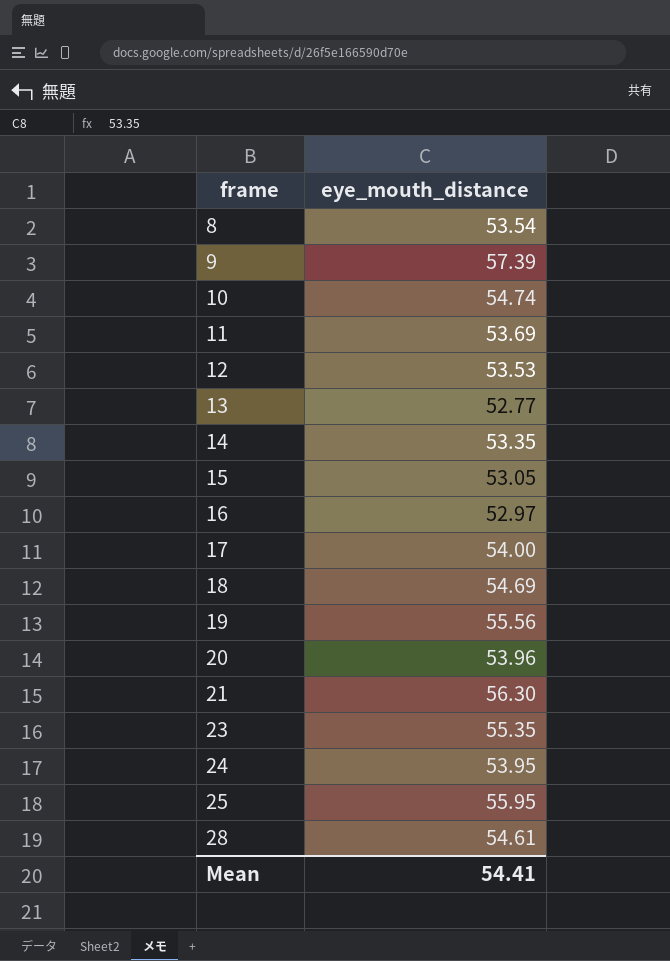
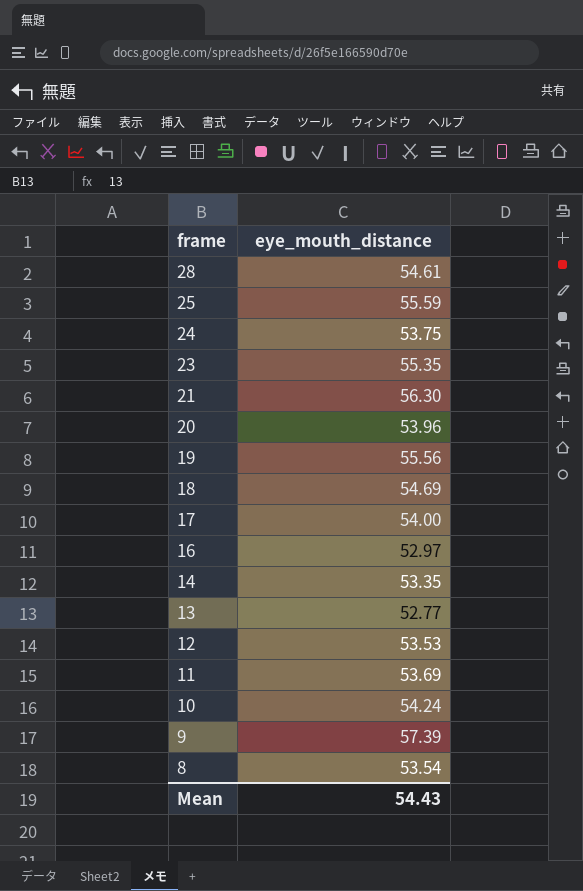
row order: frame ascending -> frame descending
row 15: 53.05 -> none
25 | eye_mouth_distance: 55.95 -> 55.59
24 | eye_mouth_distance: 53.95 -> 53.75
10 | eye_mouth_distance: 54.74 -> 54.24
Mean | eye_mouth_distance: 54.41 -> 54.43

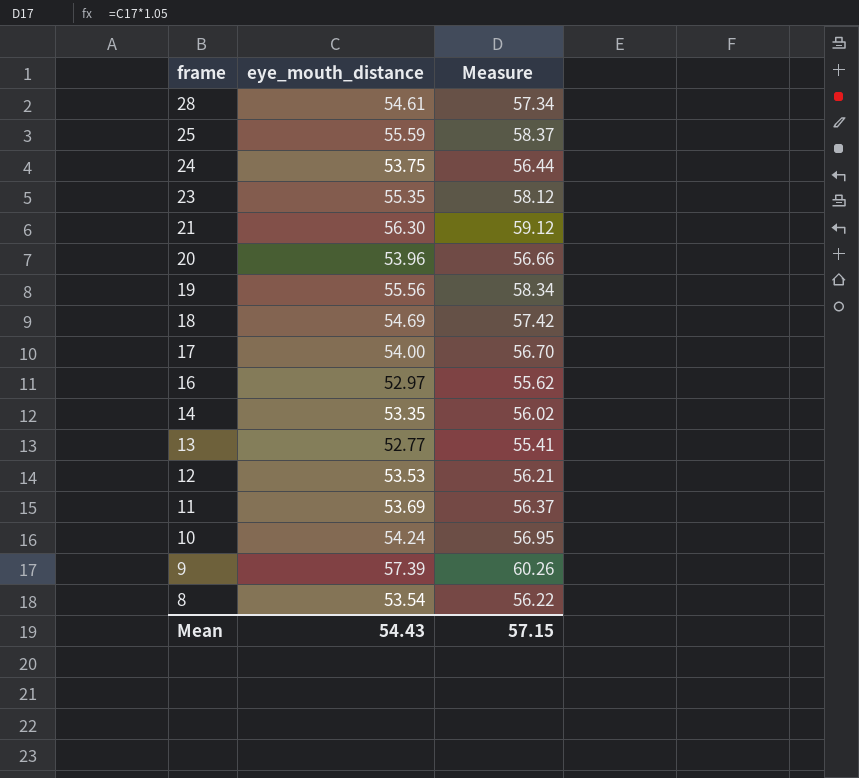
column Measure | formula: none -> [eye_mouth_distance] * 1.05

